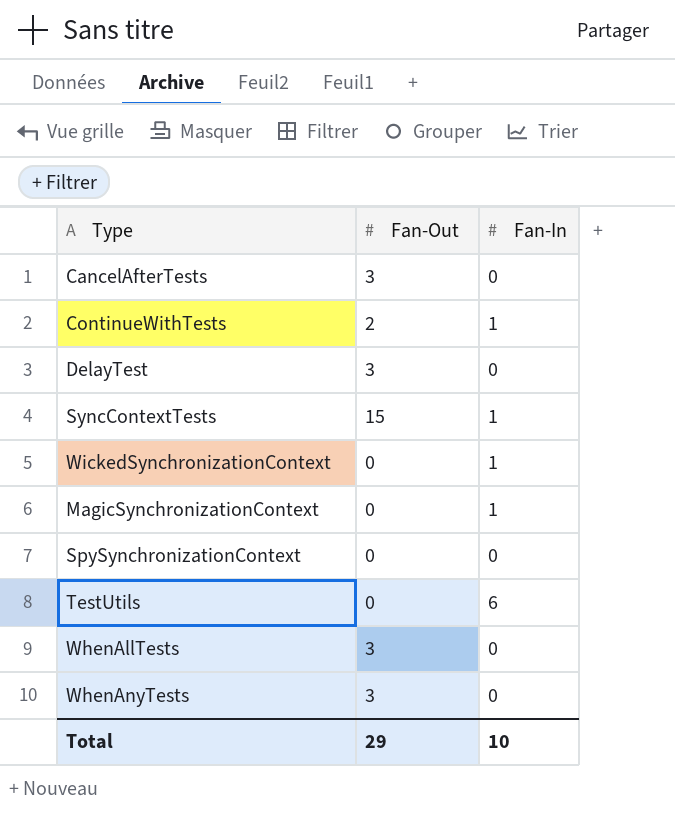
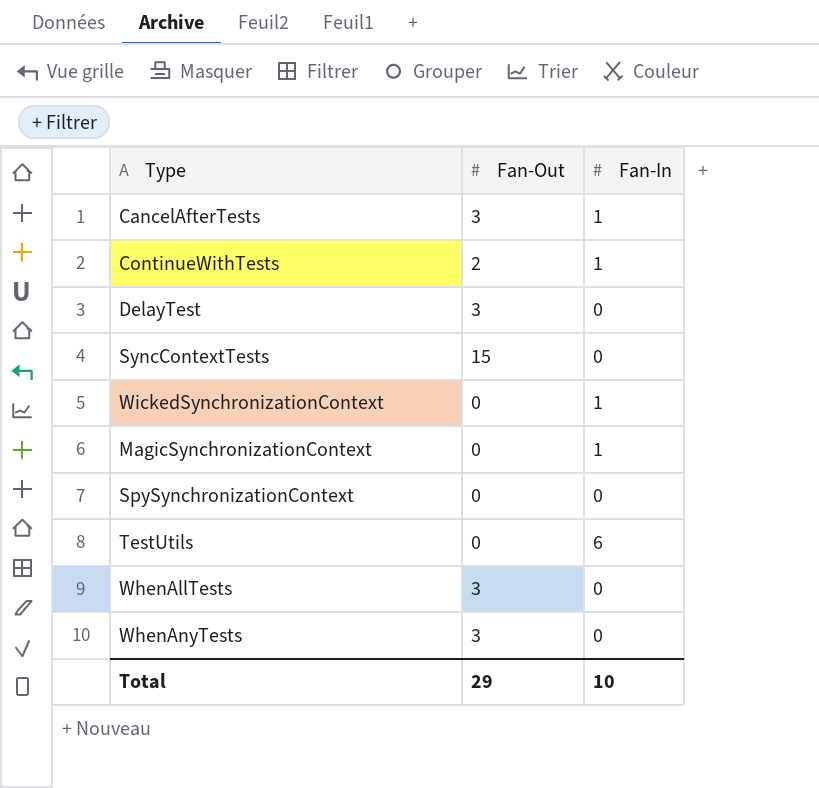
CancelAfterTests | Fan-In: 0 -> 1
SyncContextTests | Fan-In: 1 -> 0

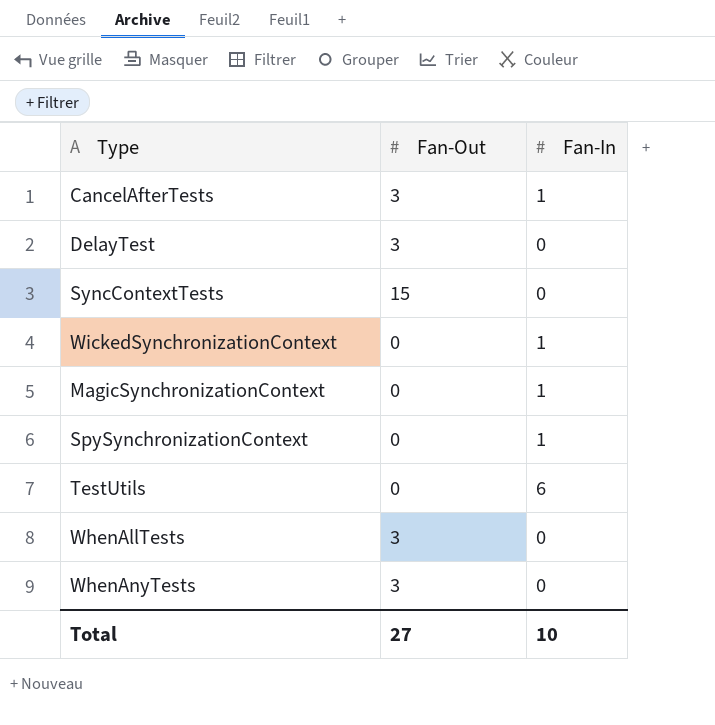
row ContinueWithTests: 2 | 1 -> none
SpySynchronizationContext | Fan-In: 0 -> 1
Total | Fan-Out: 29 -> 27

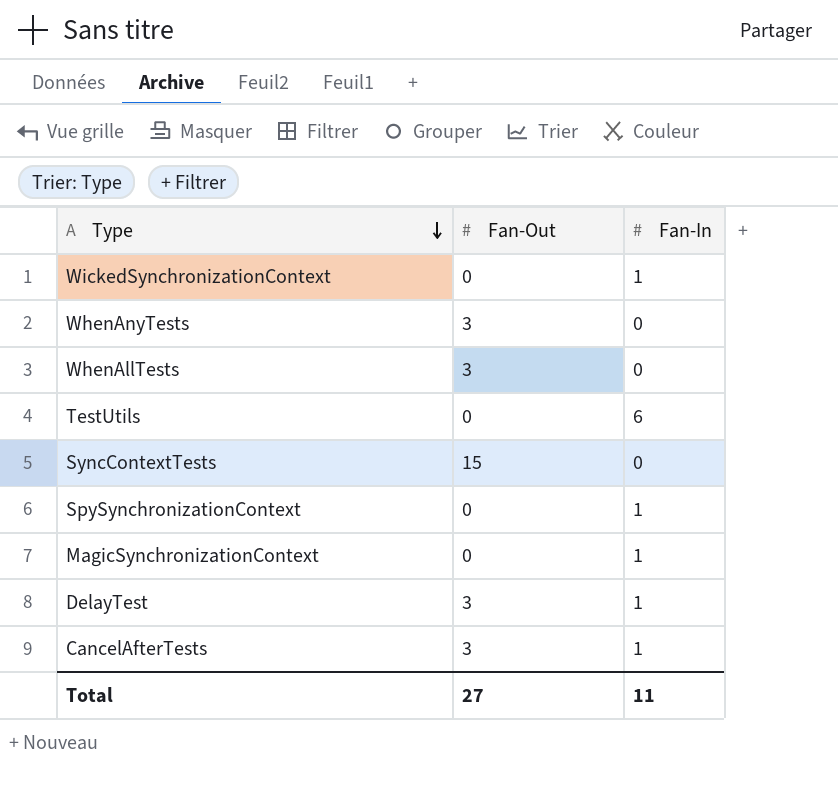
row order: none -> Type descending
DelayTest | Fan-In: 0 -> 1
Total | Fan-In: 10 -> 11

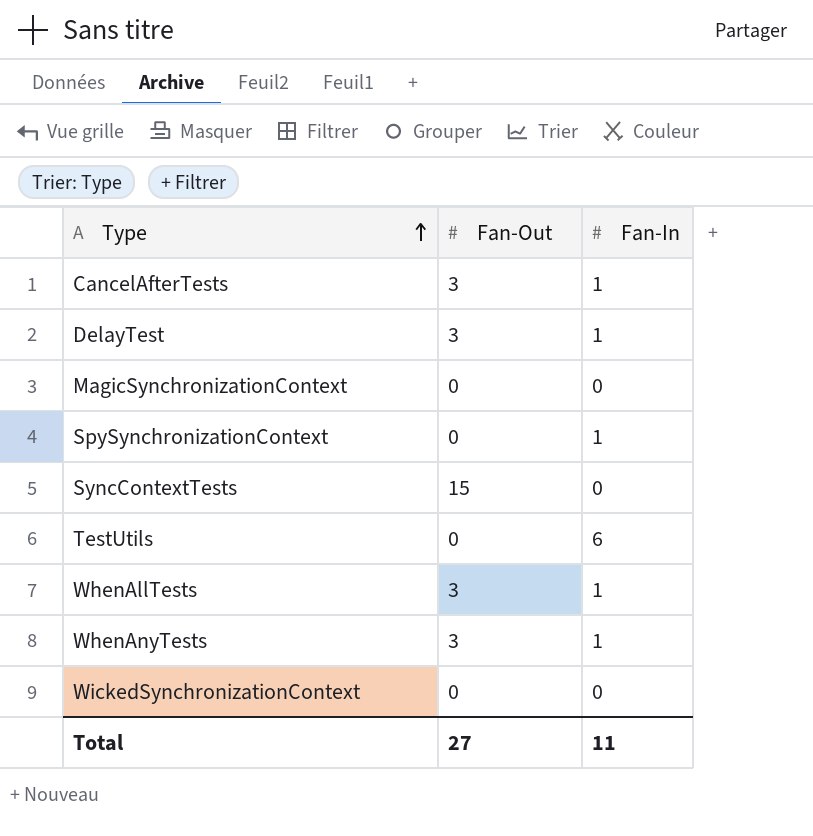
row order: Type descending -> Type ascending
MagicSynchronizationContext | Fan-In: 1 -> 0
WhenAllTests | Fan-In: 0 -> 1
WhenAnyTests | Fan-In: 0 -> 1
WickedSynchronizationContext | Fan-In: 1 -> 0

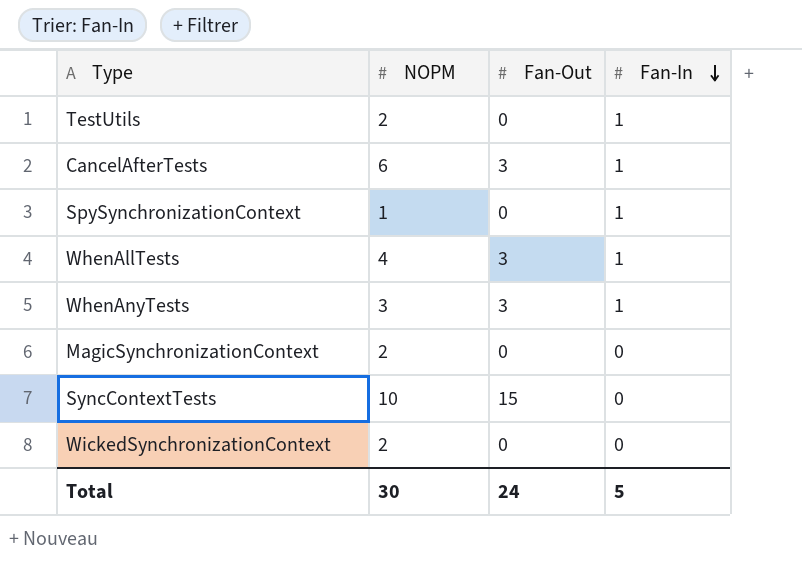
row order: Type ascending -> Fan-In descending
column NOPM | position: none -> 2
row DelayTest: 3 | 1 -> none
TestUtils | Fan-In: 6 -> 1
Total | Fan-Out: 27 -> 24
Total | Fan-In: 11 -> 5

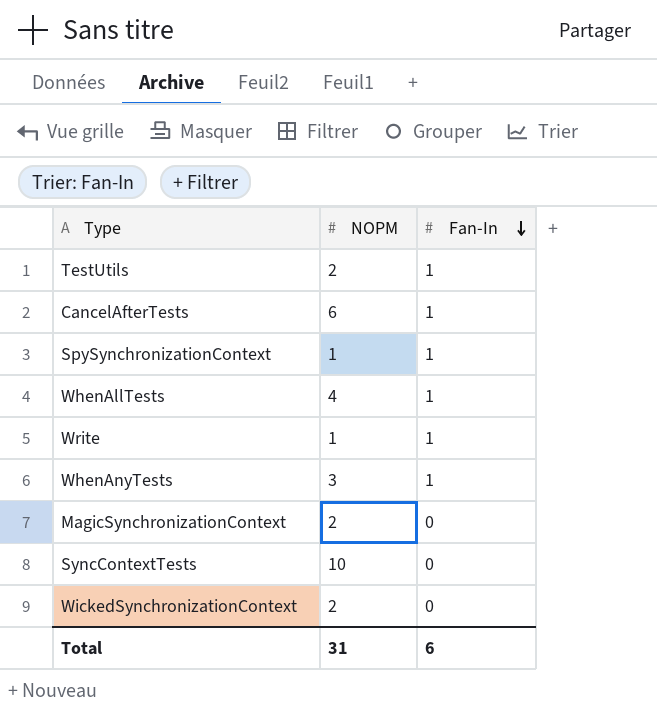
column Fan-Out | position: 3 -> none
row Write: none -> 1 | 1
Total | NOPM: 30 -> 31
Total | Fan-In: 5 -> 6

